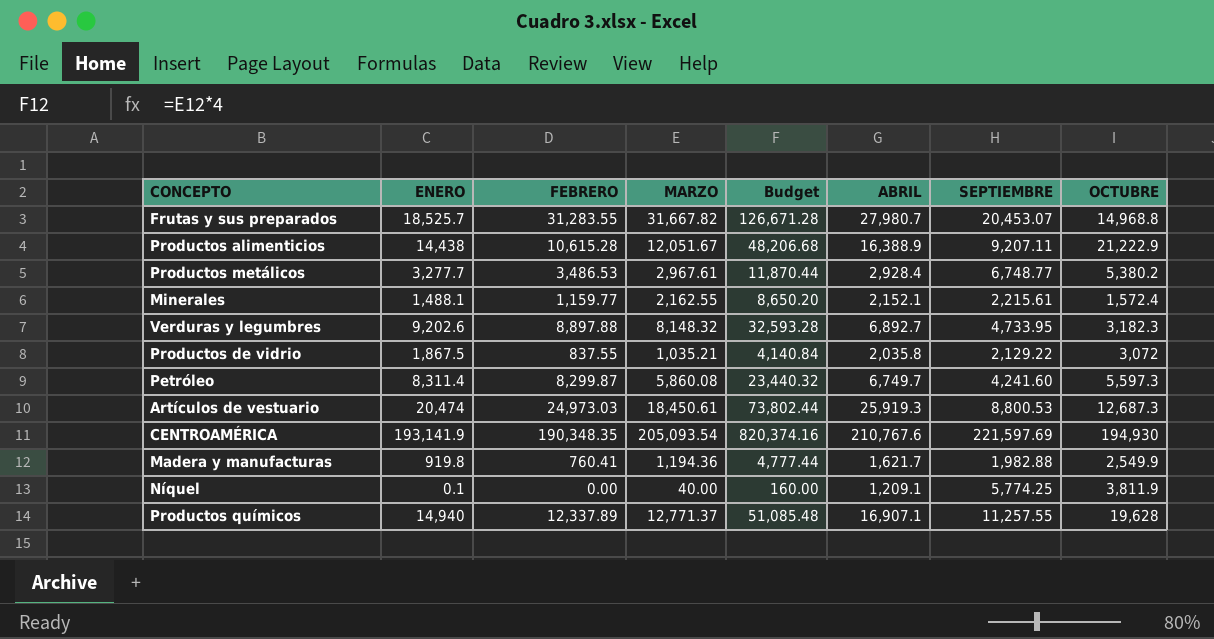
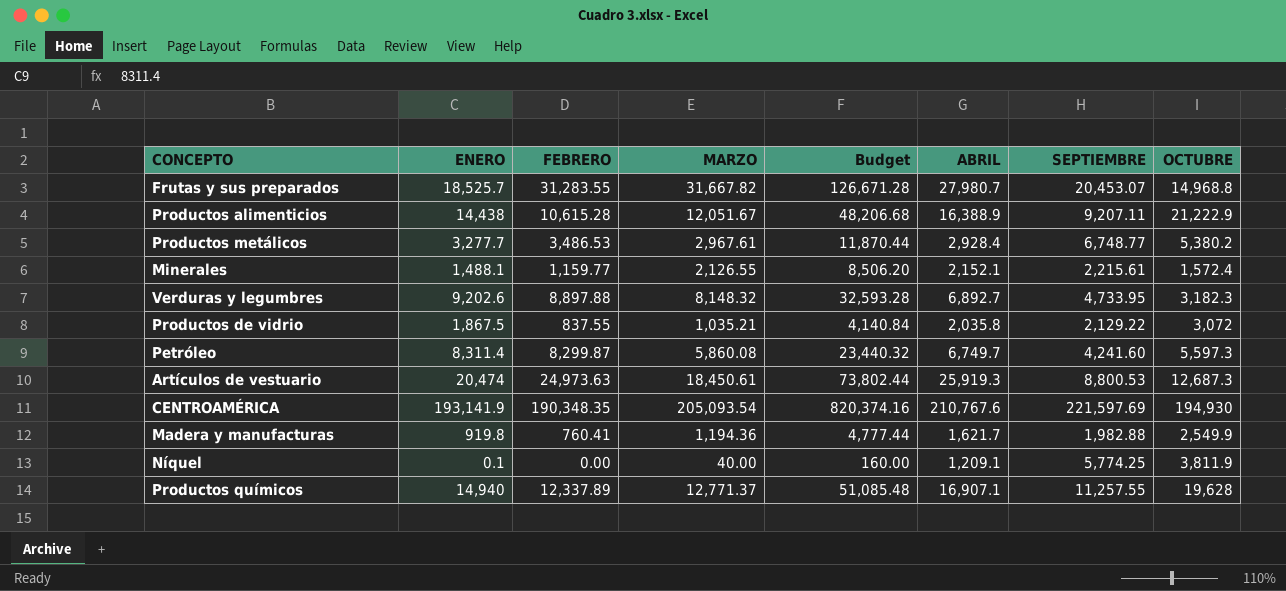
Minerales | MARZO: 2,162.55 -> 2,126.55
Minerales | Budget: 8,650.20 -> 8,506.20
Artículos de vestuario | FEBRERO: 24,973.03 -> 24,973.63

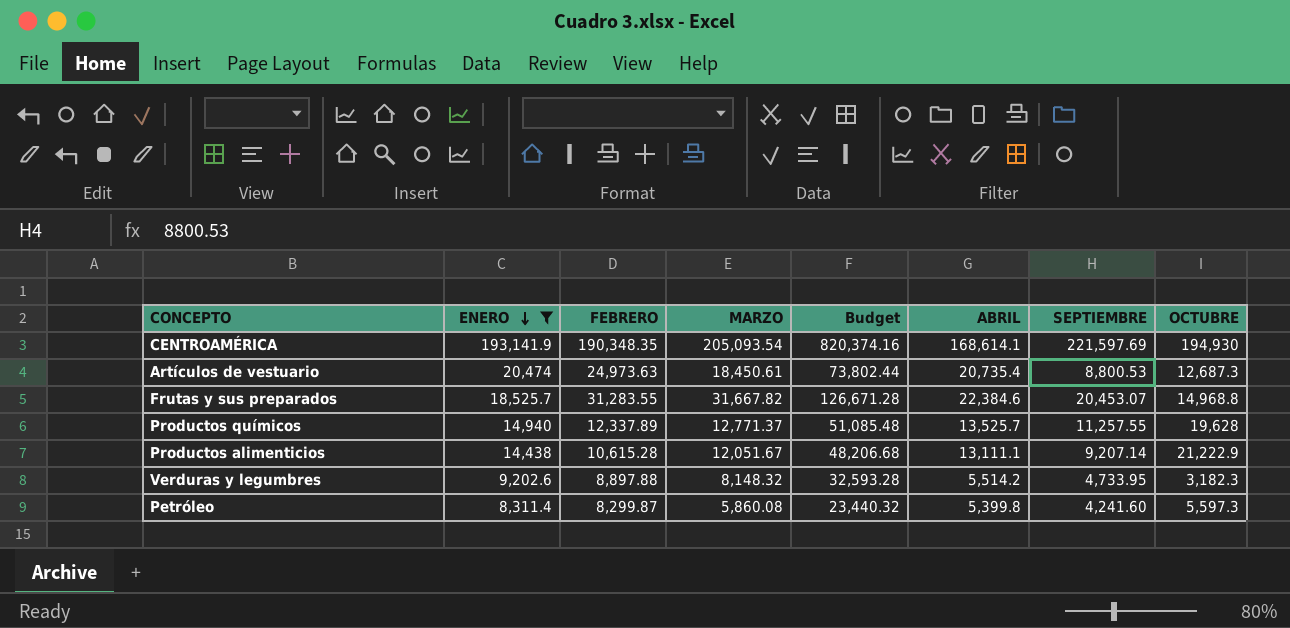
filter: none -> ENERO >= 8,311.4
row order: none -> ENERO descending
CENTROAMÉRICA | ABRIL: 210,767.6 -> 168,614.1
Artículos de vestuario | ABRIL: 25,919.3 -> 20,735.4
Frutas y sus preparados | ABRIL: 27,980.7 -> 22,384.6
Productos químicos | ABRIL: 16,907.1 -> 13,525.7
Productos alimenticios | ABRIL: 16,388.9 -> 13,111.1
Productos alimenticios | SEPTIEMBRE: 9,207.11 -> 9,207.14
Verduras y legumbres | ABRIL: 6,892.7 -> 5,514.2
Petróleo | ABRIL: 6,749.7 -> 5,399.8

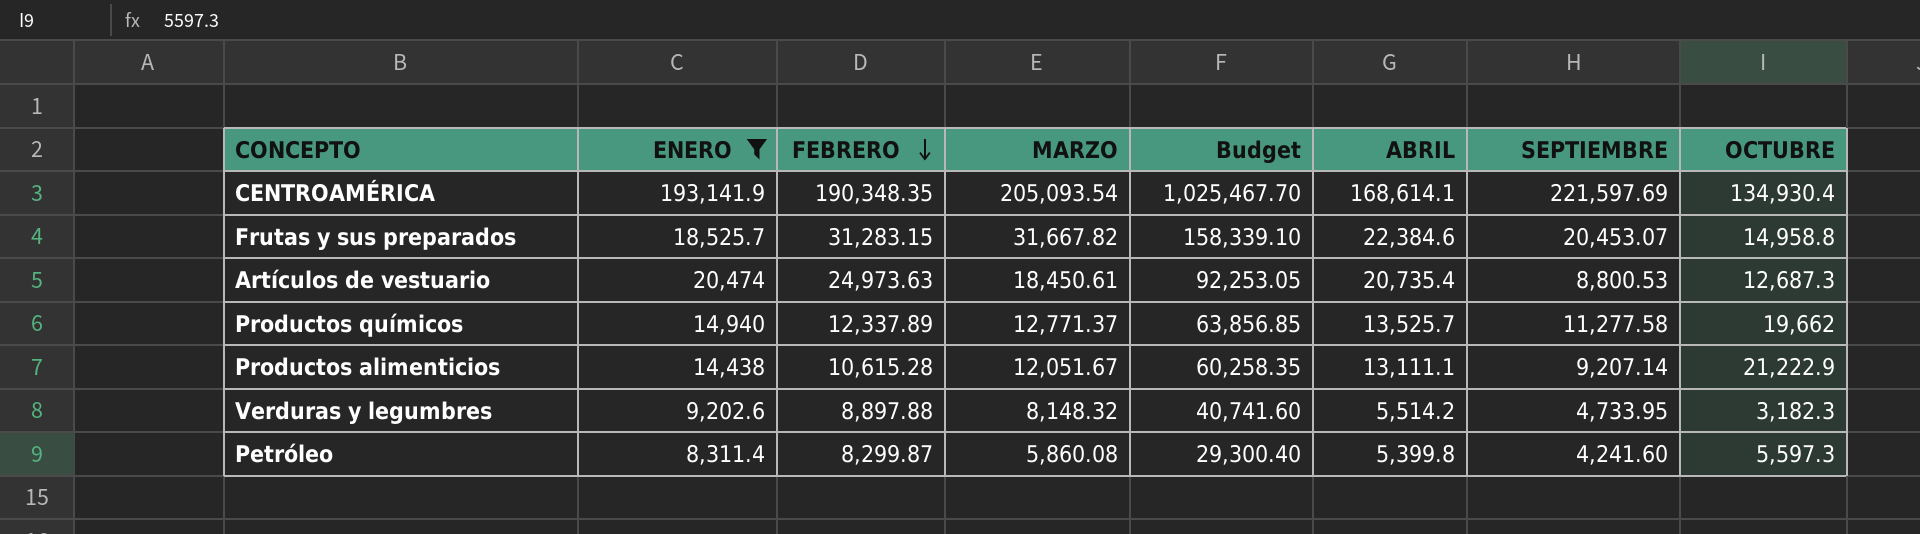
row order: ENERO descending -> FEBRERO descending
column Budget | formula: [MARZO] * 4 -> [MARZO] * 5
CENTROAMÉRICA | OCTUBRE: 194,930 -> 134,930.4
Frutas y sus preparados | FEBRERO: 31,283.55 -> 31,283.15
Frutas y sus preparados | OCTUBRE: 14,968.8 -> 14,958.8
Productos químicos | SEPTIEMBRE: 11,257.55 -> 11,277.58
Productos químicos | OCTUBRE: 19,628 -> 19,662

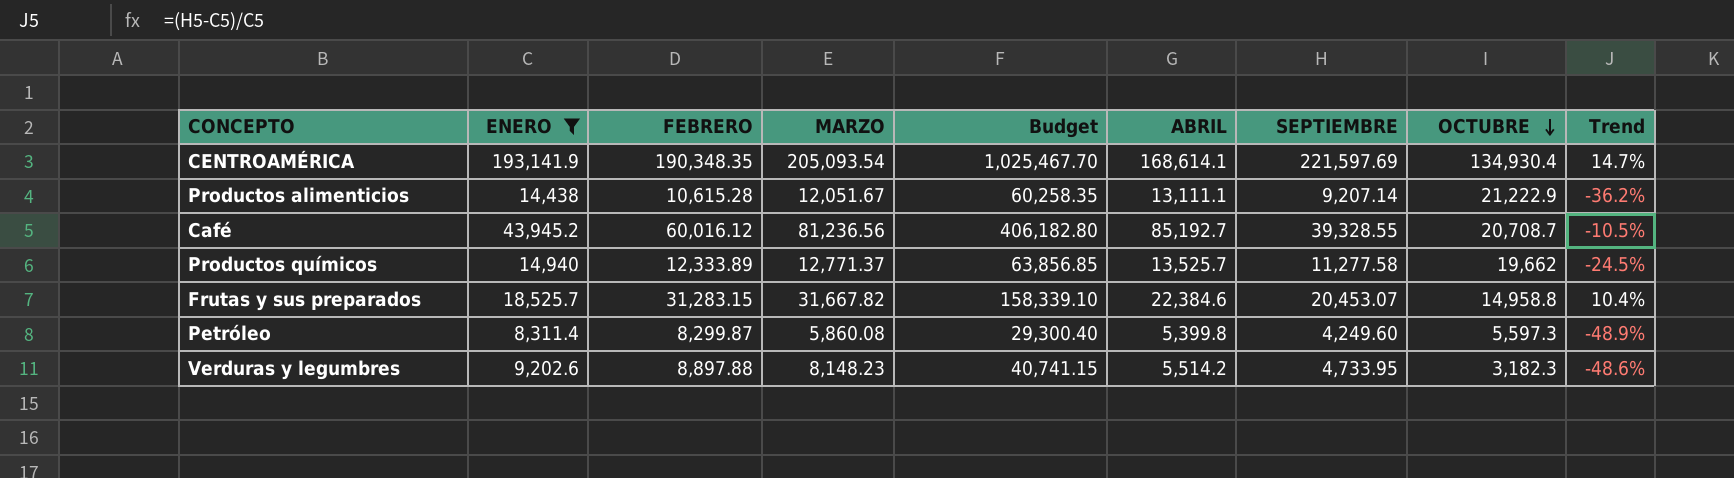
row order: FEBRERO descending -> OCTUBRE descending
column Trend | formula: none -> ([SEPTIEMBRE] - [ENERO]) / [ENERO]
row Artículos de vestuario: 20,474 | 24,973.63 | 18,450.61 | 92,253.05 | 20,735.4 | 8,800.53 | 12,687.3 -> none
row Café: none -> 43,945.2 | 60,016.12 | 81,236.56 | 406,182.80 | 85,192.7 | 39,328.55 | 20,708.7 | -10.5%
Productos químicos | FEBRERO: 12,337.89 -> 12,333.89
Petróleo | SEPTIEMBRE: 4,241.60 -> 4,249.60
Verduras y legumbres | MARZO: 8,148.32 -> 8,148.23
Verduras y legumbres | Budget: 40,741.60 -> 40,741.15

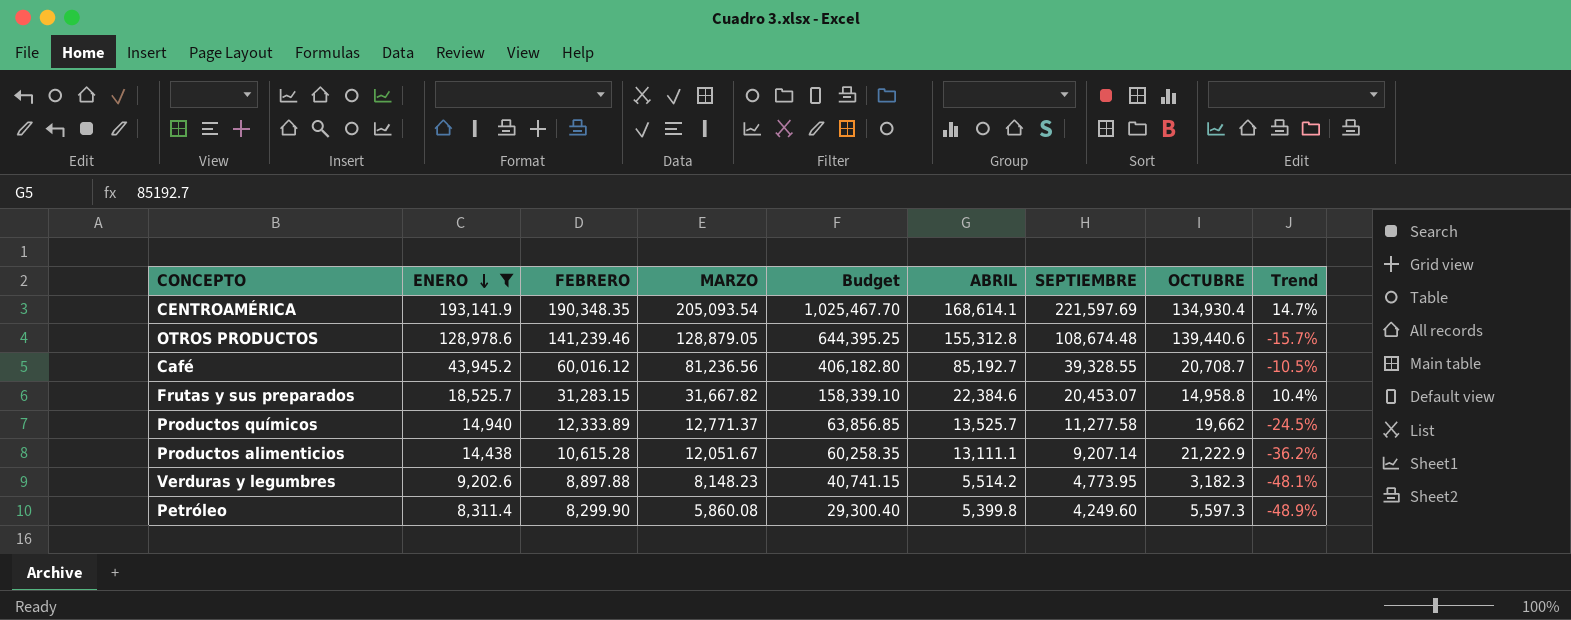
row order: OCTUBRE descending -> ENERO descending
row OTROS PRODUCTOS: none -> 128,978.6 | 141,239.46 | 128,879.05 | 644,395.25 | 155,312.8 | 108,674.48 | 139,440.6 | -15.7%
Verduras y legumbres | SEPTIEMBRE: 4,733.95 -> 4,773.95
Verduras y legumbres | Trend: -48.6% -> -48.1%
Petróleo | FEBRERO: 8,299.87 -> 8,299.90

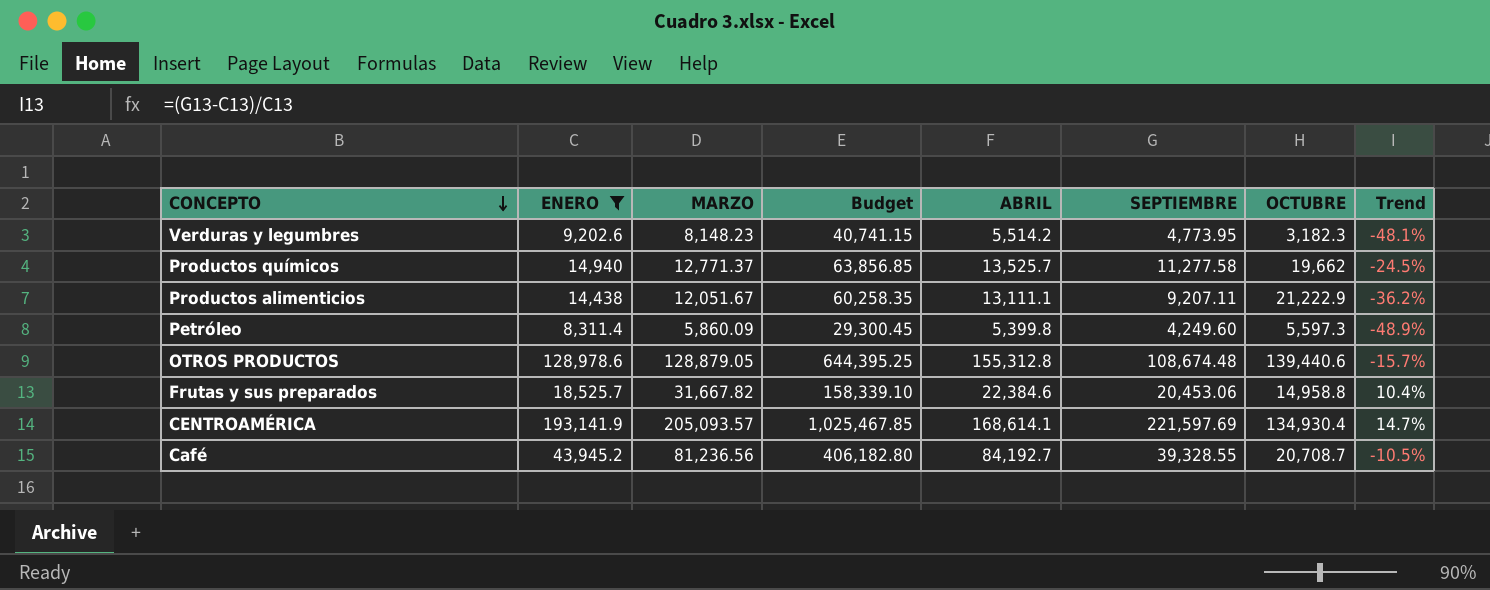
row order: ENERO descending -> CONCEPTO descending
column FEBRERO | position: 3 -> none
Productos alimenticios | SEPTIEMBRE: 9,207.14 -> 9,207.11
Petróleo | MARZO: 5,860.08 -> 5,860.09
Petróleo | Budget: 29,300.40 -> 29,300.45
Frutas y sus preparados | SEPTIEMBRE: 20,453.07 -> 20,453.06
CENTROAMÉRICA | MARZO: 205,093.54 -> 205,093.57
CENTROAMÉRICA | Budget: 1,025,467.70 -> 1,025,467.85
Café | ABRIL: 85,192.7 -> 84,192.7

